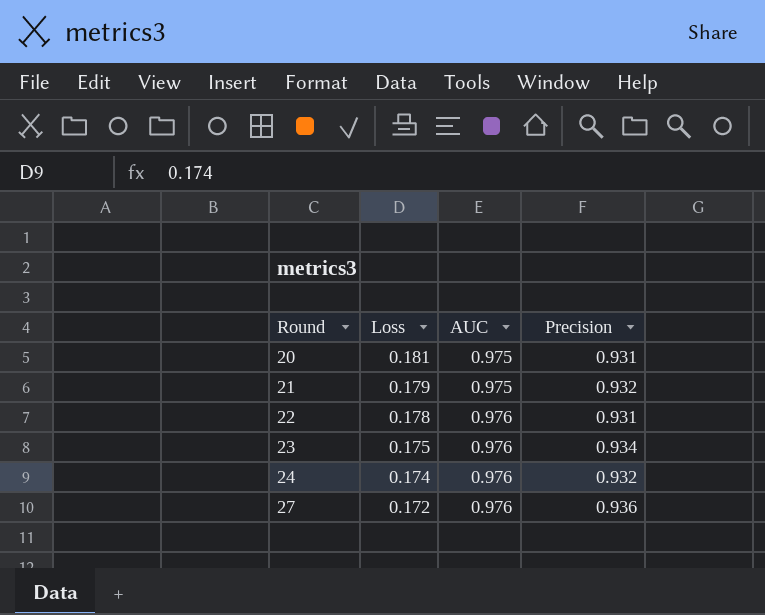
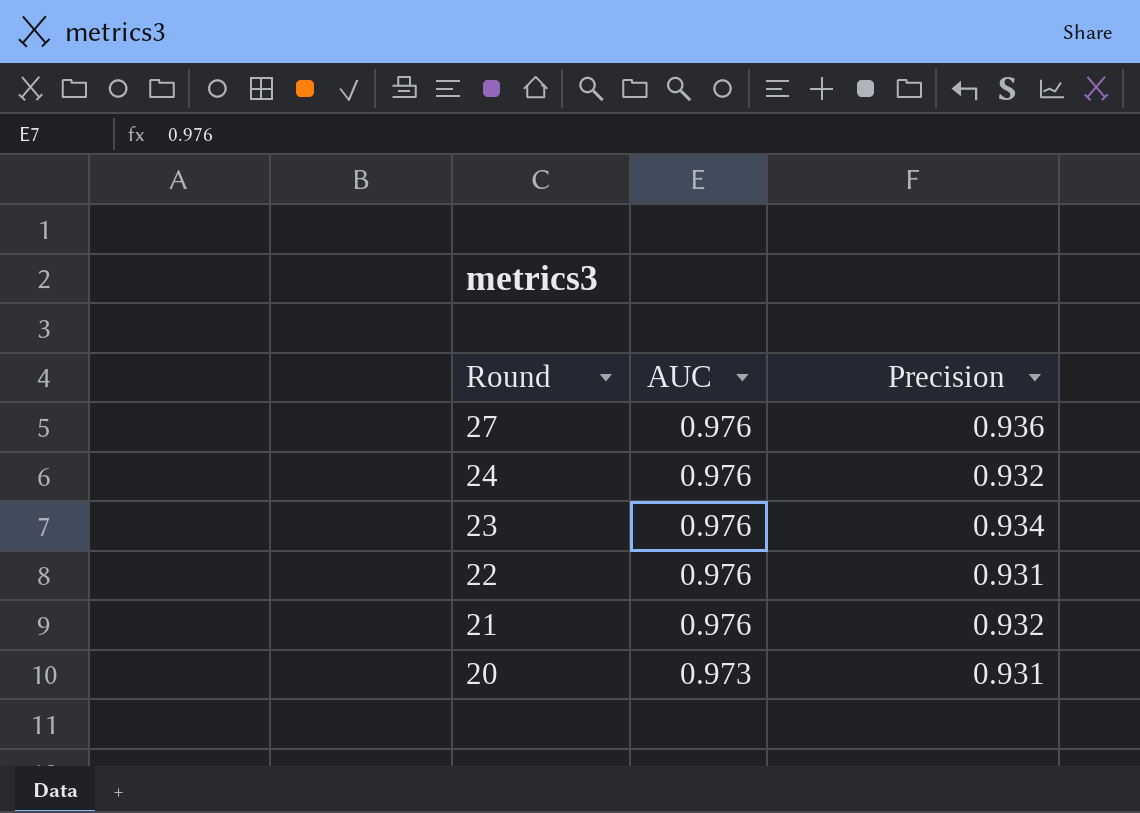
row order: Round ascending -> Round descending
column Loss | position: 2 -> none
21 | AUC: 0.975 -> 0.976
20 | AUC: 0.975 -> 0.973

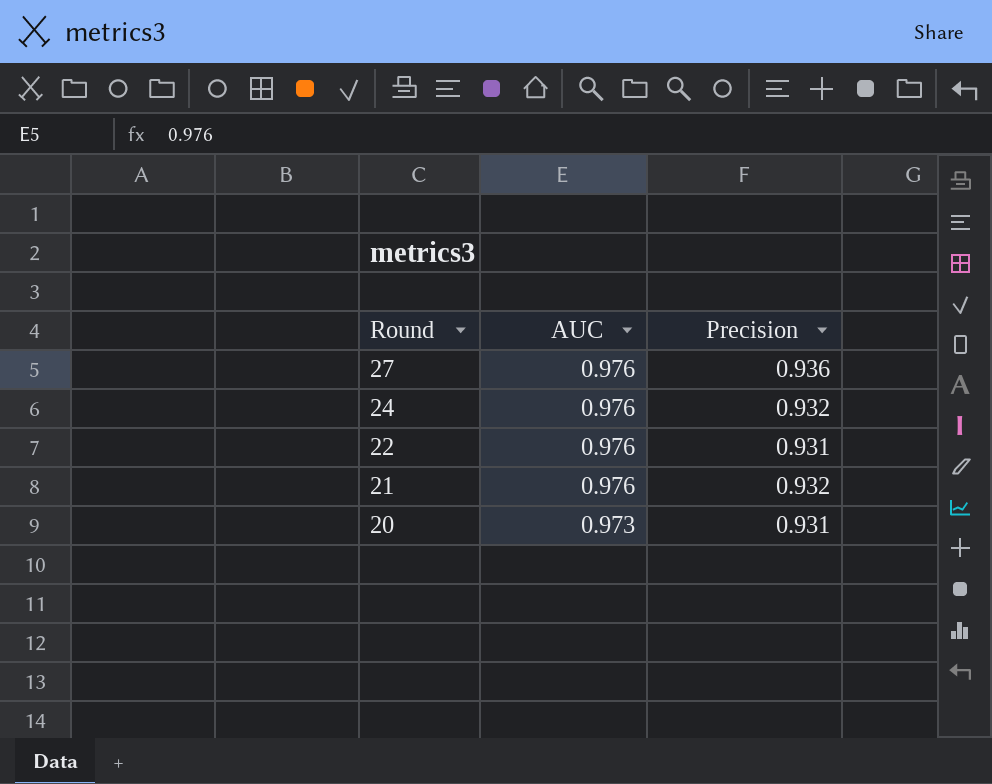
row 23: 0.976 | 0.934 -> none

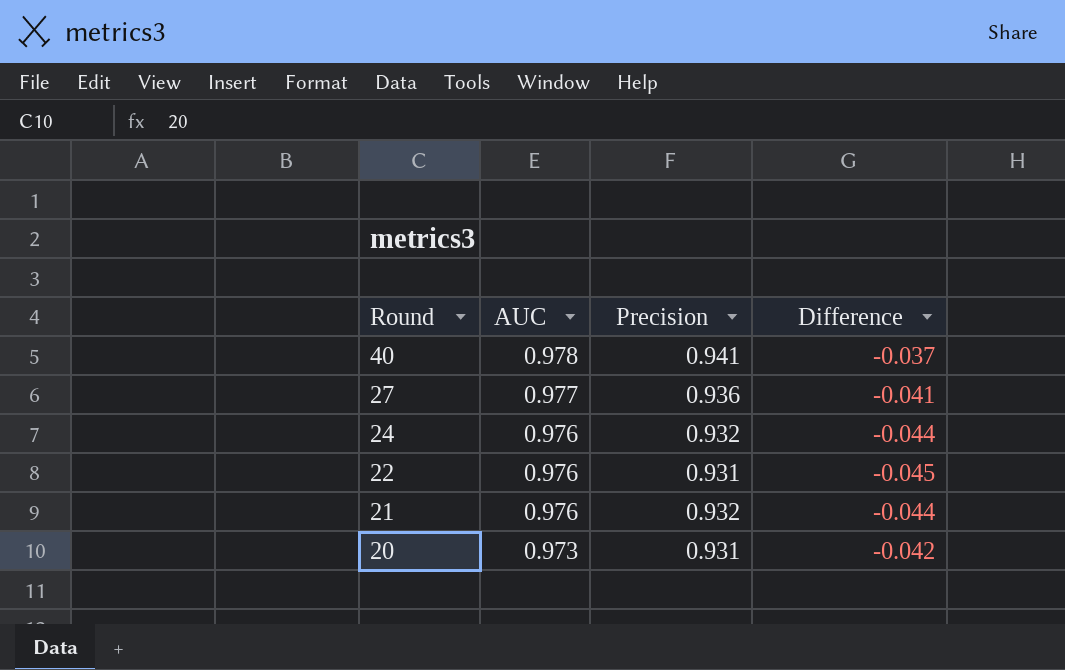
column Difference | formula: none -> [Precision] - [AUC]
row 40: none -> 0.978 | 0.941 | -0.037
27 | AUC: 0.976 -> 0.977

